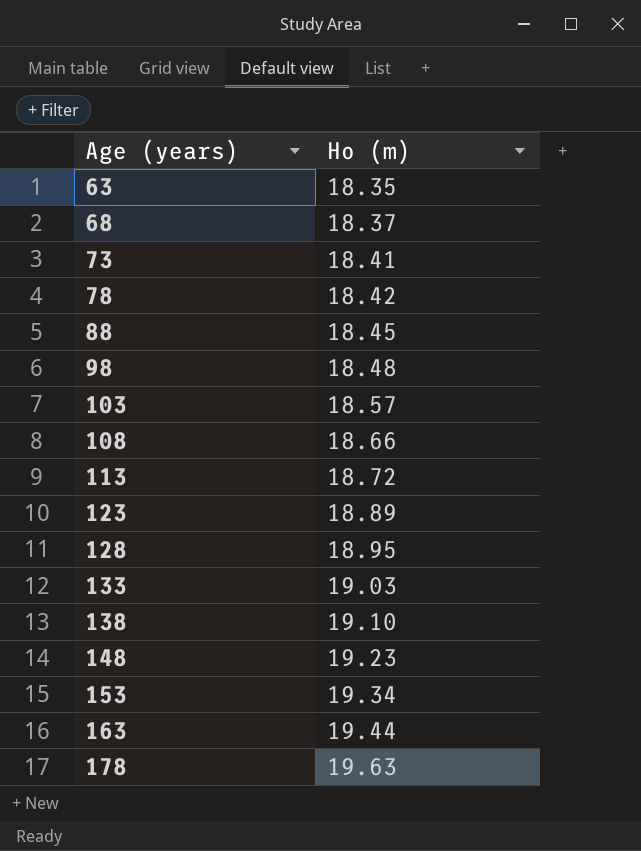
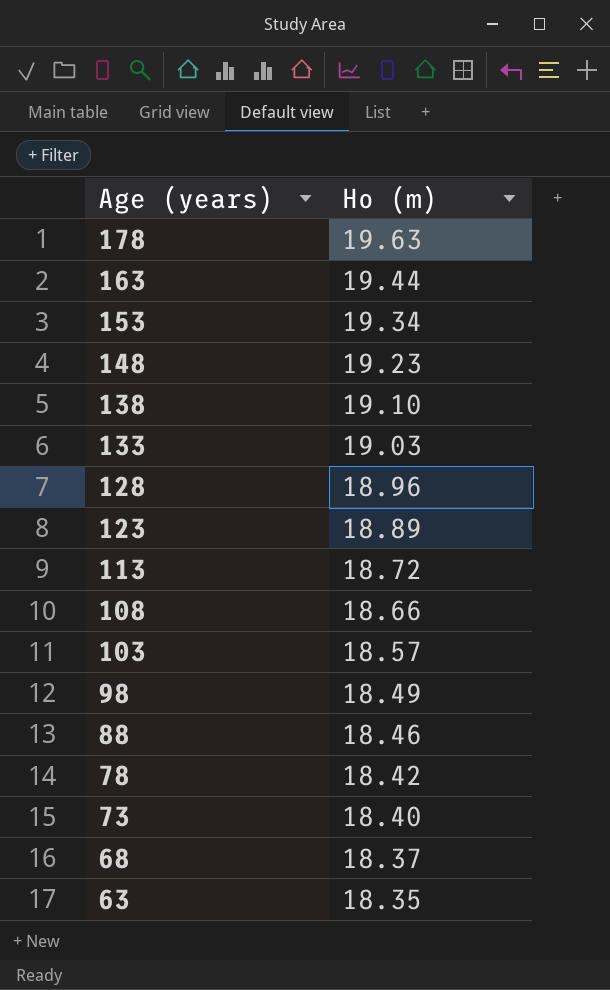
row order: Age (years) ascending -> Age (years) descending
128 | Ho (m): 18.95 -> 18.96
98 | Ho (m): 18.48 -> 18.49
88 | Ho (m): 18.45 -> 18.46
73 | Ho (m): 18.41 -> 18.40

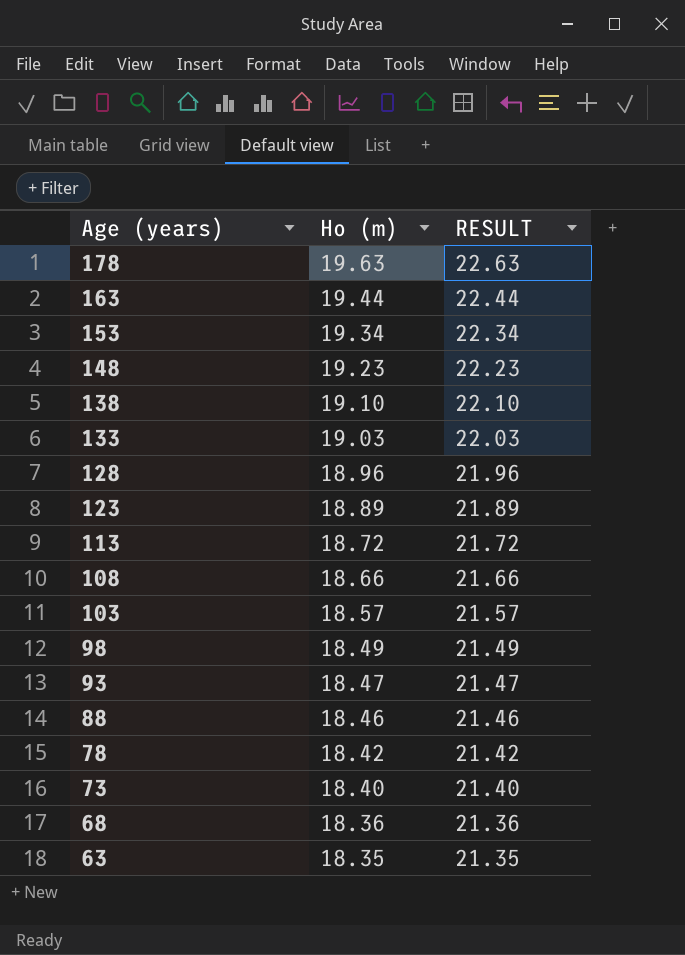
column RESULT | formula: none -> [Ho (m)] + 3
row 93: none -> 18.47 | 21.47
68 | Ho (m): 18.37 -> 18.36

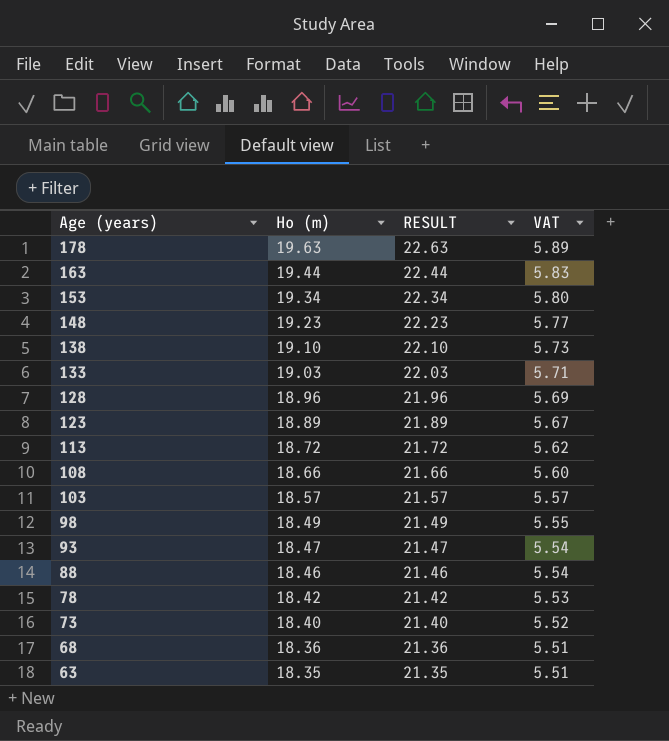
column VAT | formula: none -> [Ho (m)] * 0.3

